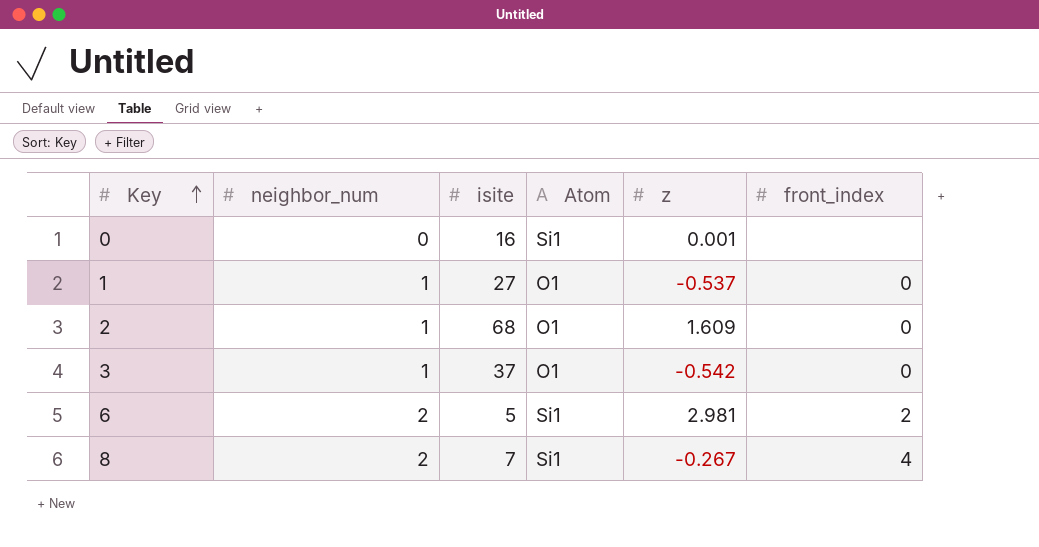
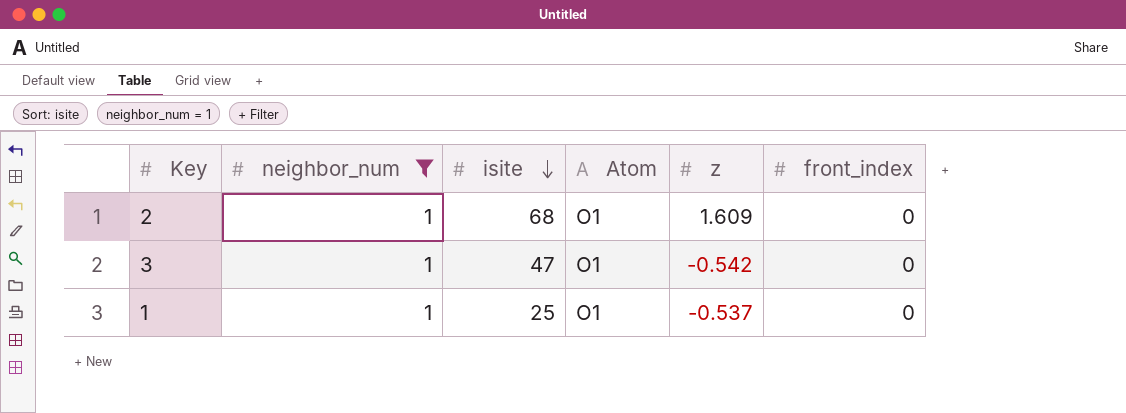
filter: none -> neighbor_num = 1
row order: Key ascending -> isite descending
3 | isite: 37 -> 47
1 | isite: 27 -> 25

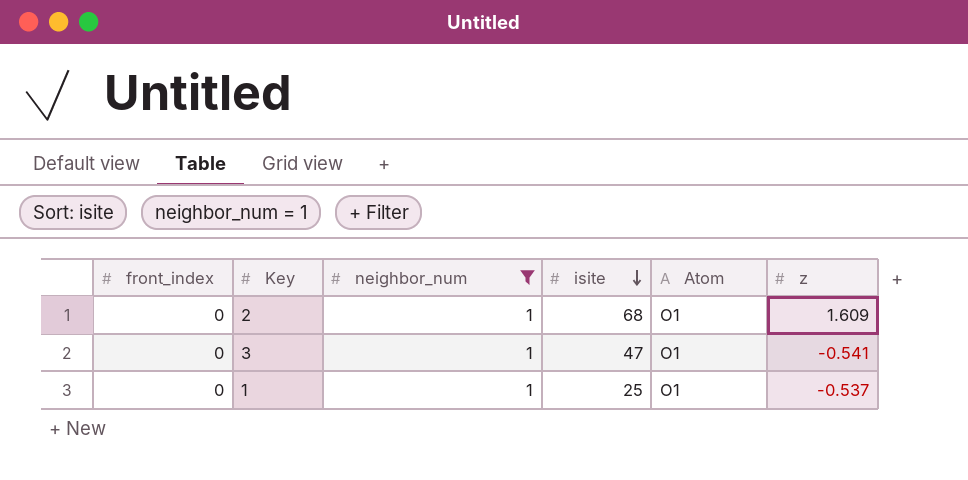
column front_index | position: 6 -> 1
3 | z: -0.542 -> -0.541

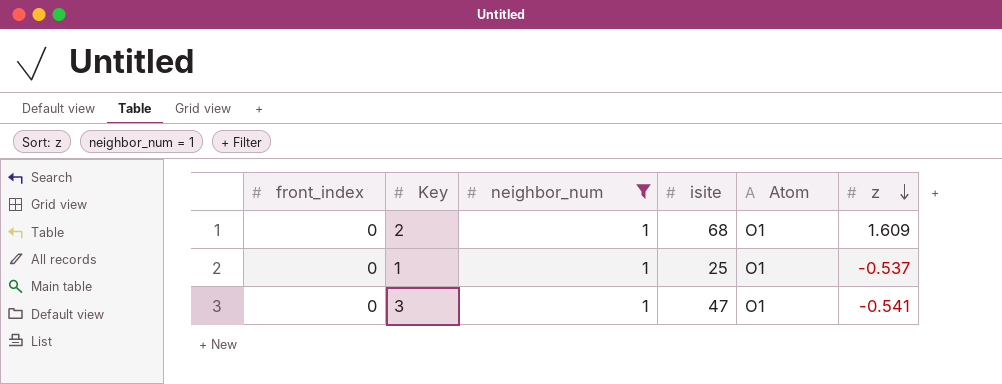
row order: isite descending -> z descending

